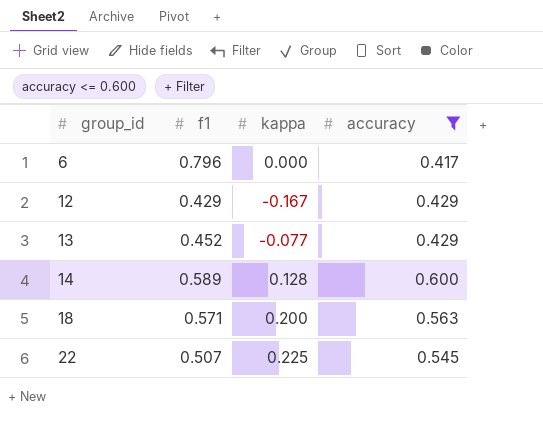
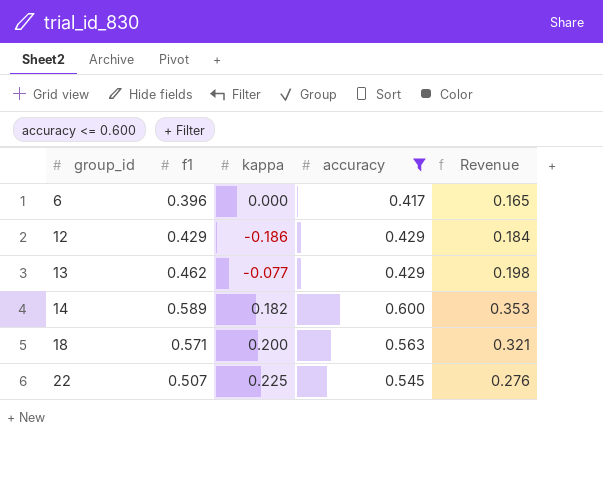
column Revenue | formula: none -> [f1] * [accuracy]
6 | f1: 0.796 -> 0.396
12 | kappa: -0.167 -> -0.186
13 | f1: 0.452 -> 0.462
14 | kappa: 0.128 -> 0.182

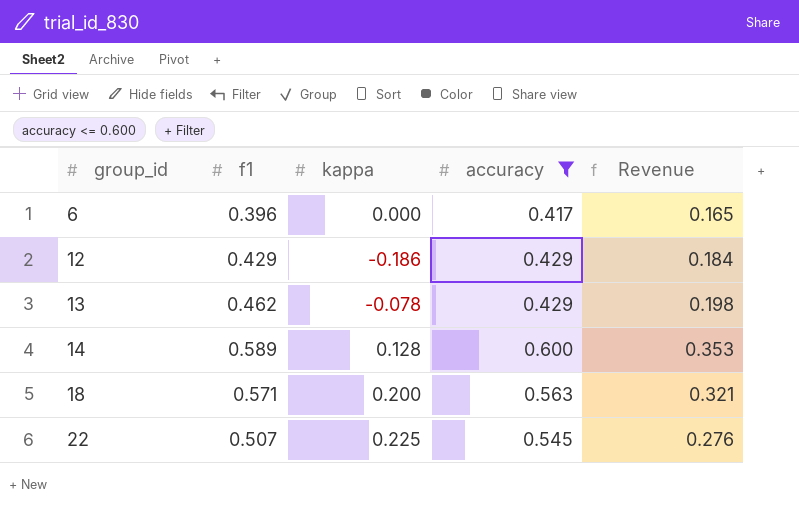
13 | kappa: -0.077 -> -0.078
14 | kappa: 0.182 -> 0.128

